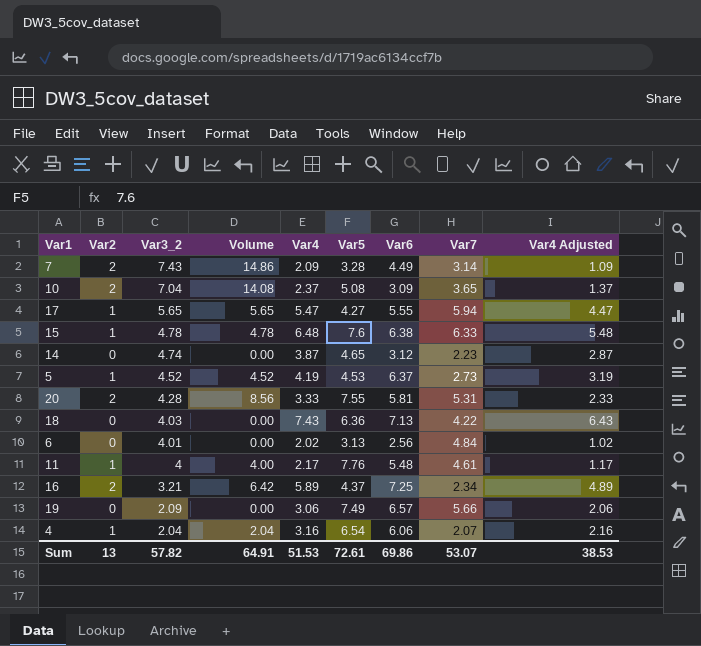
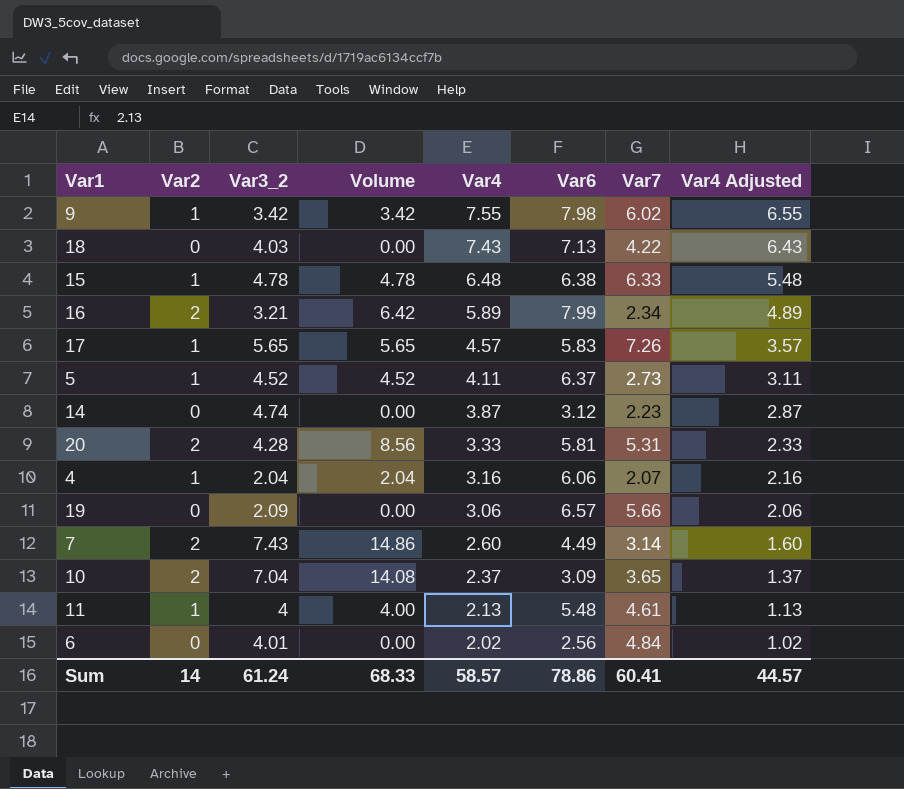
row order: Var3_2 descending -> Var4 descending
column Var5 | position: 6 -> none
row 9: none -> 1 | 3.42 | 3.42 | 7.55 | 7.98 | 6.02 | 6.55
16 | Var6: 7.25 -> 7.99
17 | Var4: 5.47 -> 4.57
17 | Var6: 5.55 -> 5.83
17 | Var7: 5.94 -> 7.26
17 | Var4 Adjusted: 4.47 -> 3.57
5 | Var4: 4.19 -> 4.11
5 | Var4 Adjusted: 3.19 -> 3.11
7 | Var4: 2.09 -> 2.60
7 | Var4 Adjusted: 1.09 -> 1.60
11 | Var4: 2.17 -> 2.13
11 | Var4 Adjusted: 1.17 -> 1.13
Sum | Var2: 13 -> 14
Sum | Var3_2: 57.82 -> 61.24
Sum | Volume: 64.91 -> 68.33
Sum | Var4: 51.53 -> 58.57
Sum | Var6: 69.86 -> 78.86
Sum | Var7: 53.07 -> 60.41
Sum | Var4 Adjusted: 38.53 -> 44.57

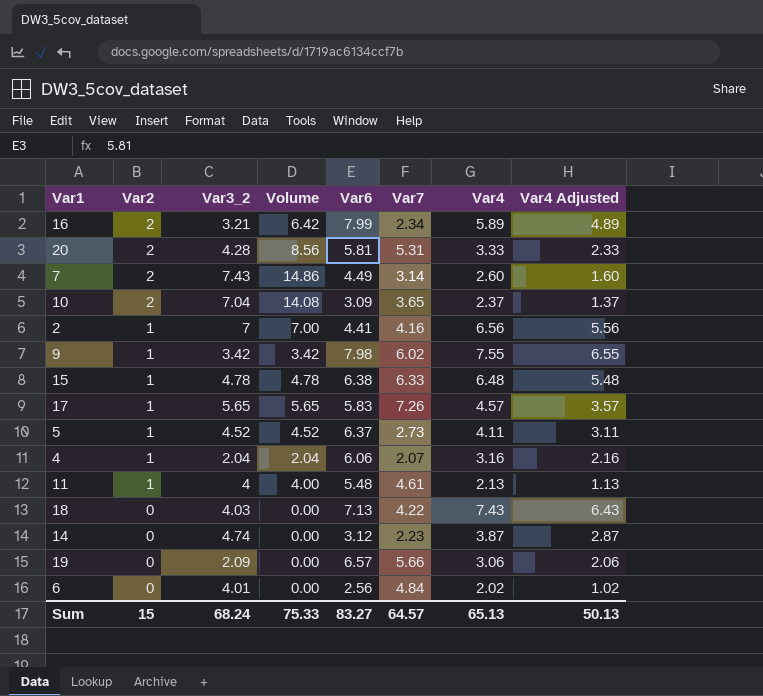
row order: Var4 descending -> Var2 descending
column Var4 | position: 5 -> 7
row 2: none -> 1 | 7 | 7.00 | 4.41 | 4.16 | 6.56 | 5.56
Sum | Var2: 14 -> 15
Sum | Var3_2: 61.24 -> 68.24
Sum | Volume: 68.33 -> 75.33
Sum | Var6: 78.86 -> 83.27
Sum | Var7: 60.41 -> 64.57
Sum | Var4: 58.57 -> 65.13
Sum | Var4 Adjusted: 44.57 -> 50.13

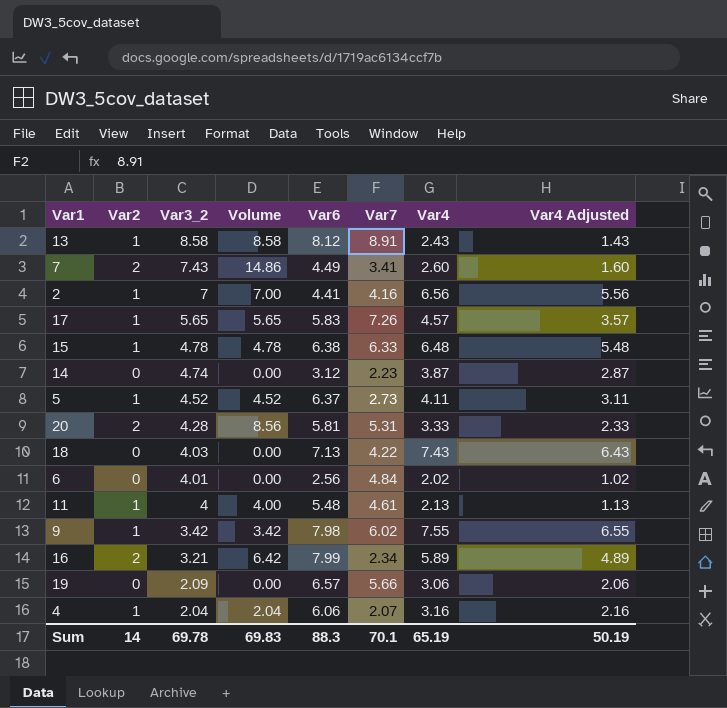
row order: Var2 descending -> Var3_2 descending
row 10: 2 | 7.04 | 14.08 | 3.09 | 3.65 | 2.37 | 1.37 -> none
row 13: none -> 1 | 8.58 | 8.58 | 8.12 | 8.91 | 2.43 | 1.43
7 | Var7: 3.14 -> 3.41
Sum | Var2: 15 -> 14
Sum | Var3_2: 68.24 -> 69.78
Sum | Volume: 75.33 -> 69.83
Sum | Var6: 83.27 -> 88.3
Sum | Var7: 64.57 -> 70.1
Sum | Var4: 65.13 -> 65.19
Sum | Var4 Adjusted: 50.13 -> 50.19

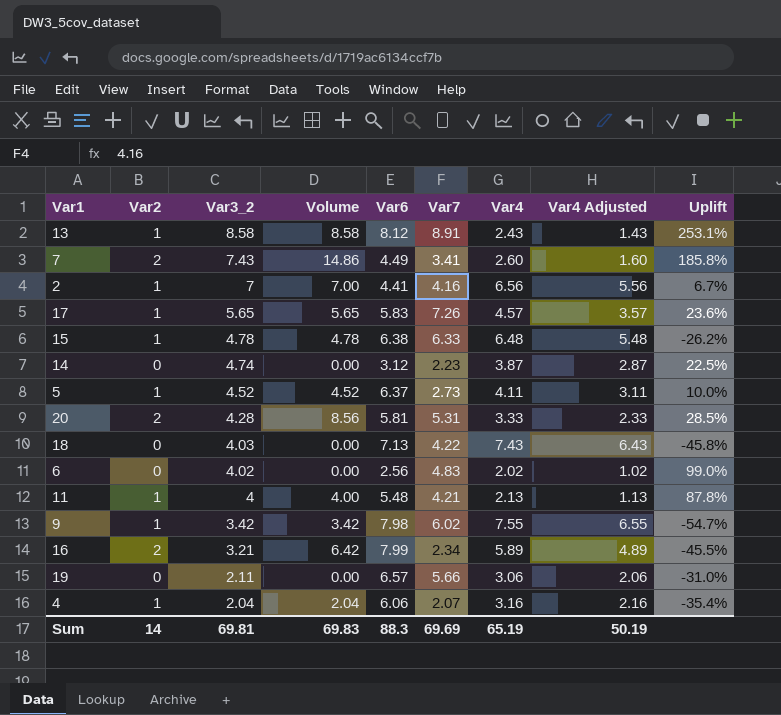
column Uplift | formula: none -> ([Var3_2] - [Var4]) / [Var4]
6 | Var3_2: 4.01 -> 4.02
6 | Var7: 4.84 -> 4.83
11 | Var7: 4.61 -> 4.21
19 | Var3_2: 2.09 -> 2.11
Sum | Var3_2: 69.78 -> 69.81
Sum | Var7: 70.1 -> 69.69

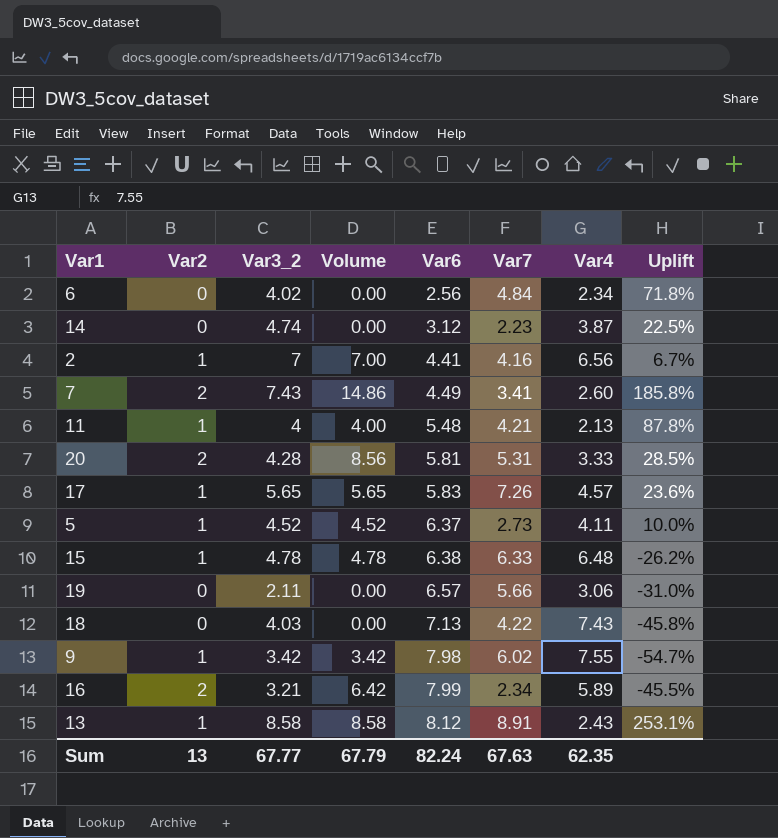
row order: Var3_2 descending -> Var6 ascending
column Var4 Adjusted | formula: [Var4] - 1 -> none
row 4: 1 | 2.04 | 2.04 | 6.06 | 2.07 | 3.16 | 2.16 | -35.4% -> none
6 | Var7: 4.83 -> 4.84
6 | Var4: 2.02 -> 2.34
6 | Uplift: 99.0% -> 71.8%
Sum | Var2: 14 -> 13
Sum | Var3_2: 69.81 -> 67.77
Sum | Volume: 69.83 -> 67.79
Sum | Var6: 88.3 -> 82.24
Sum | Var7: 69.69 -> 67.63
Sum | Var4: 65.19 -> 62.35

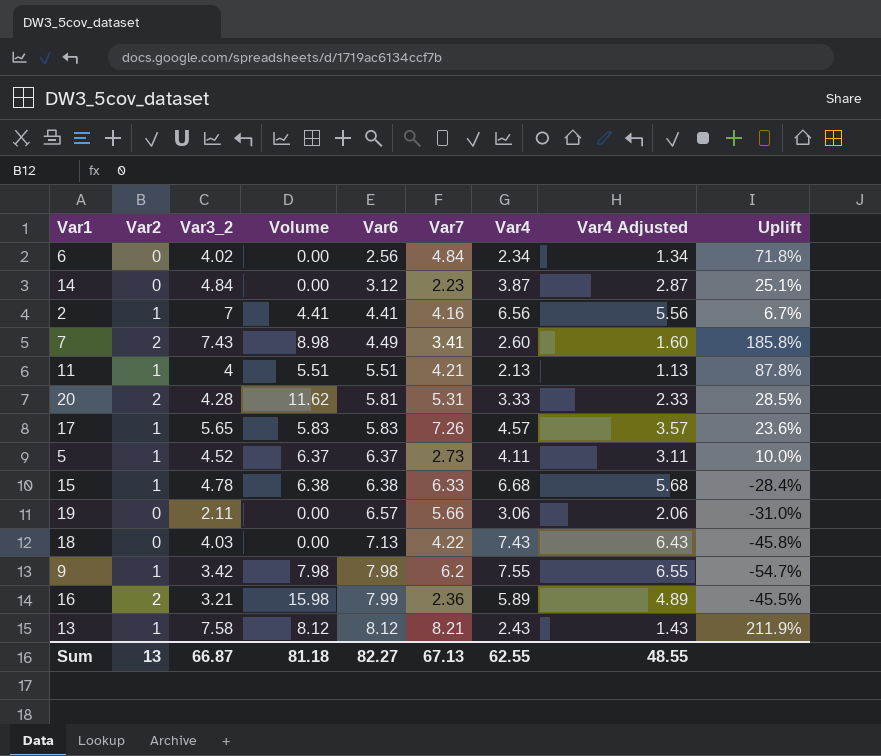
column Volume | formula: [Var2] * [Var3_2] -> [Var2] * [Var6]
column Var4 Adjusted | formula: none -> [Var4] - 1
14 | Var3_2: 4.74 -> 4.84
14 | Uplift: 22.5% -> 25.1%
11 | Var6: 5.48 -> 5.51
15 | Var4: 6.48 -> 6.68
15 | Uplift: -26.2% -> -28.4%
9 | Var7: 6.02 -> 6.2
16 | Var7: 2.34 -> 2.36
13 | Var3_2: 8.58 -> 7.58
13 | Var7: 8.91 -> 8.21
13 | Uplift: 253.1% -> 211.9%
Sum | Var3_2: 67.77 -> 66.87
Sum | Volume: 67.79 -> 81.18
Sum | Var6: 82.24 -> 82.27
Sum | Var7: 67.63 -> 67.13
Sum | Var4: 62.35 -> 62.55

